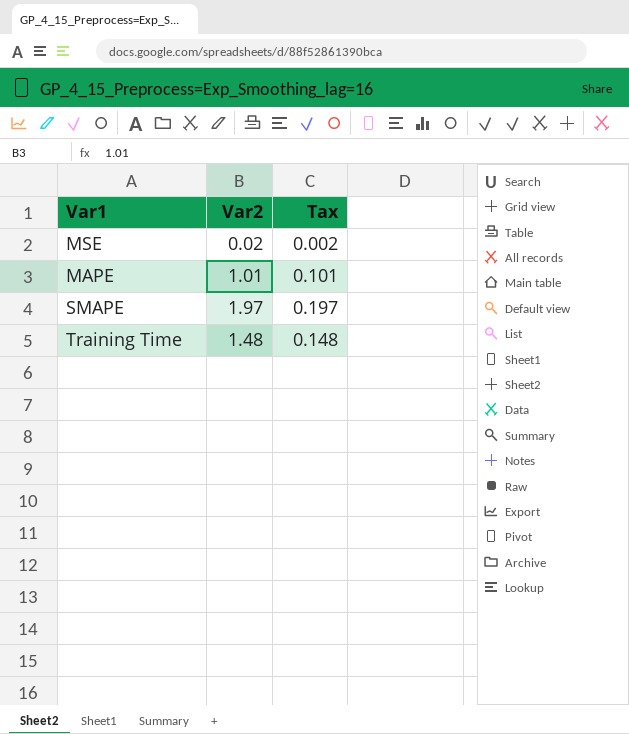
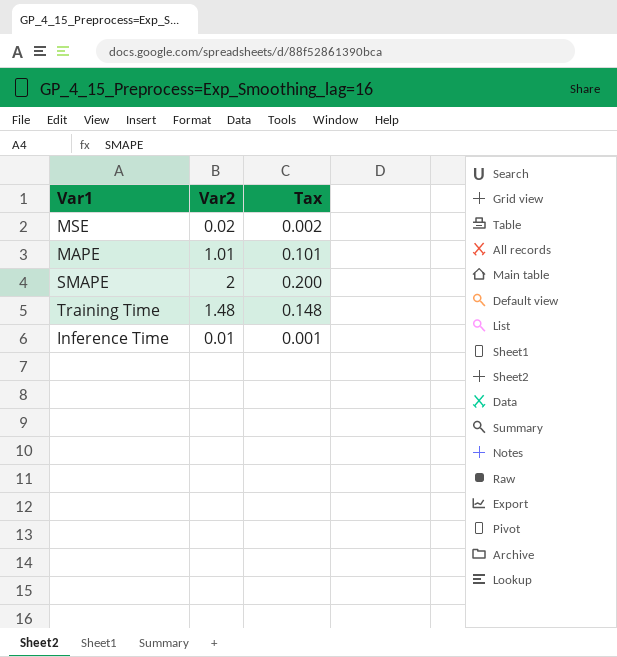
SMAPE | Var2: 1.97 -> 2
SMAPE | Tax: 0.197 -> 0.200
row Inference Time: none -> 0.01 | 0.001

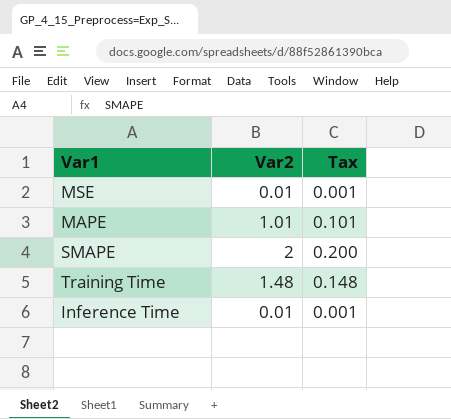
MSE | Var2: 0.02 -> 0.01
MSE | Tax: 0.002 -> 0.001

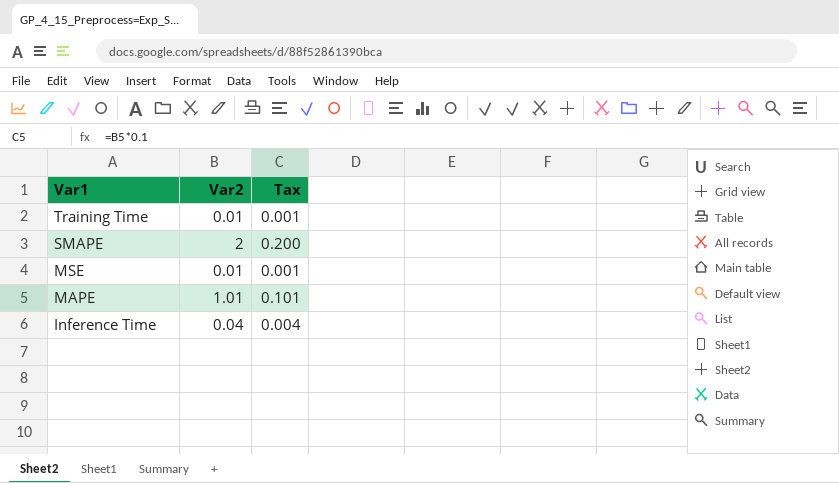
row order: none -> Var1 descending
Training Time | Var2: 1.48 -> 0.01
Training Time | Tax: 0.148 -> 0.001
Inference Time | Var2: 0.01 -> 0.04
Inference Time | Tax: 0.001 -> 0.004

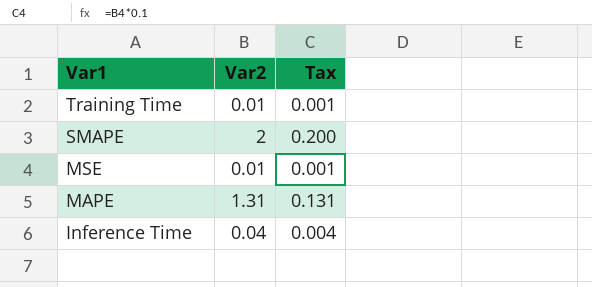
MAPE | Var2: 1.01 -> 1.31
MAPE | Tax: 0.101 -> 0.131

